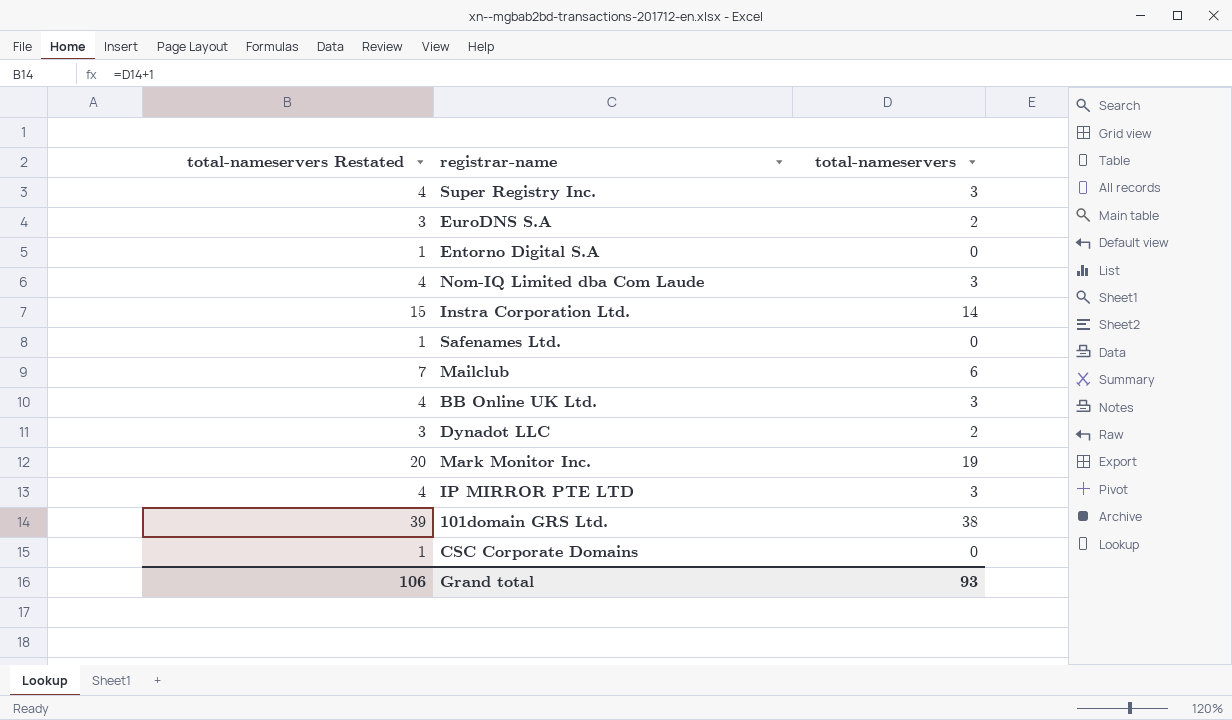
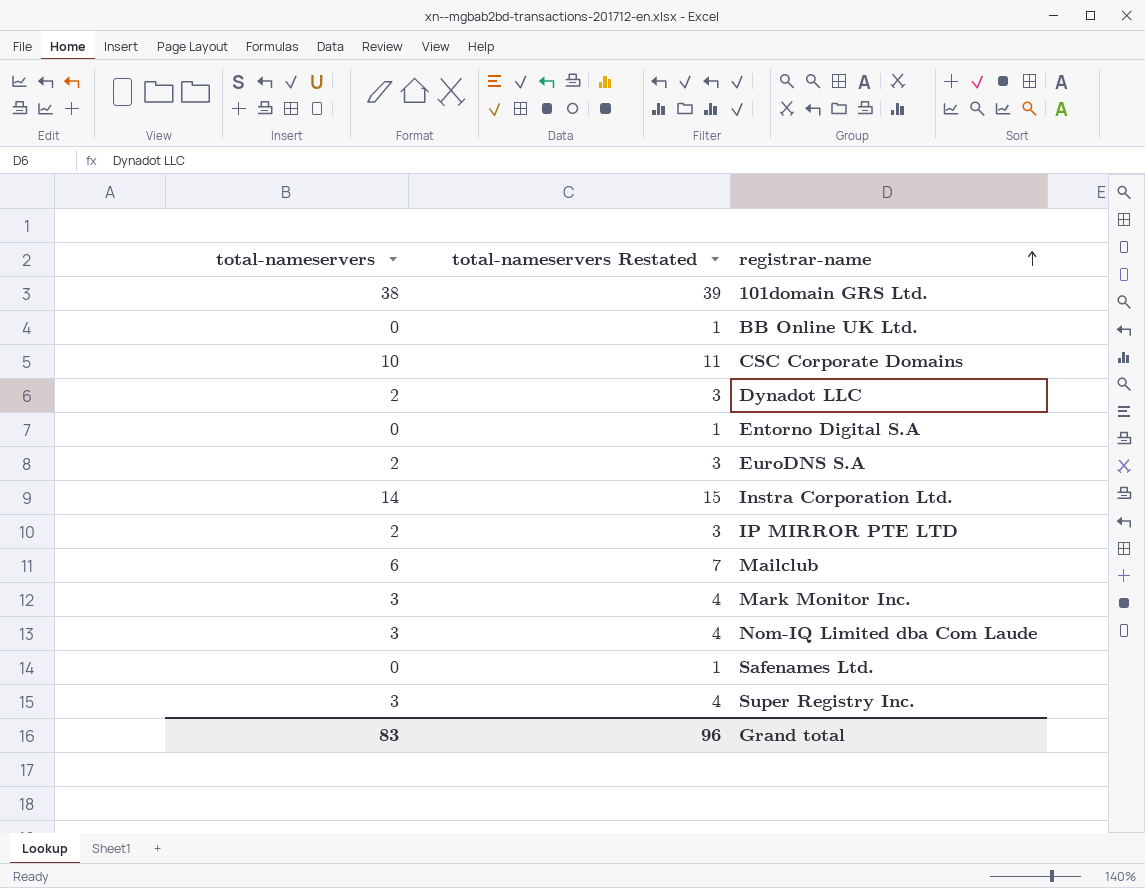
row order: none -> registrar-name ascending
column total-nameservers | position: 3 -> 1
BB Online UK Ltd. | total-nameservers: 3 -> 0
BB Online UK Ltd. | total-nameservers Restated: 4 -> 1
CSC Corporate Domains | total-nameservers: 0 -> 10
CSC Corporate Domains | total-nameservers Restated: 1 -> 11
IP MIRROR PTE LTD | total-nameservers: 3 -> 2
IP MIRROR PTE LTD | total-nameservers Restated: 4 -> 3
Mark Monitor Inc. | total-nameservers: 19 -> 3
Mark Monitor Inc. | total-nameservers Restated: 20 -> 4
Grand total | total-nameservers: 93 -> 83
Grand total | total-nameservers Restated: 106 -> 96

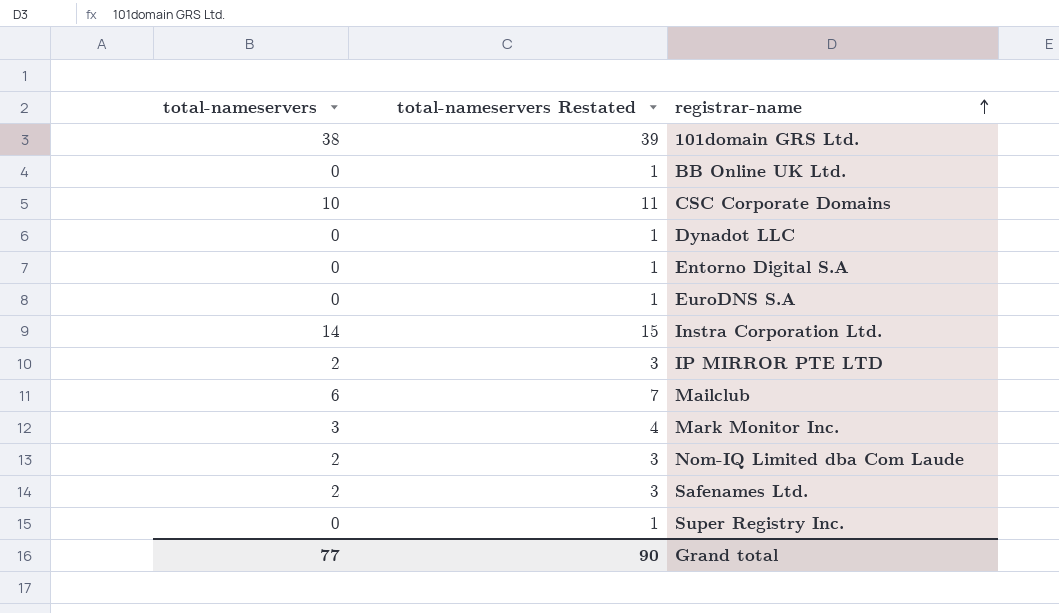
Dynadot LLC | total-nameservers: 2 -> 0
Dynadot LLC | total-nameservers Restated: 3 -> 1
EuroDNS S.A | total-nameservers: 2 -> 0
EuroDNS S.A | total-nameservers Restated: 3 -> 1
Nom-IQ Limited dba Com Laude | total-nameservers: 3 -> 2
Nom-IQ Limited dba Com Laude | total-nameservers Restated: 4 -> 3
Safenames Ltd. | total-nameservers: 0 -> 2
Safenames Ltd. | total-nameservers Restated: 1 -> 3
Super Registry Inc. | total-nameservers: 3 -> 0
Super Registry Inc. | total-nameservers Restated: 4 -> 1
Grand total | total-nameservers: 83 -> 77
Grand total | total-nameservers Restated: 96 -> 90

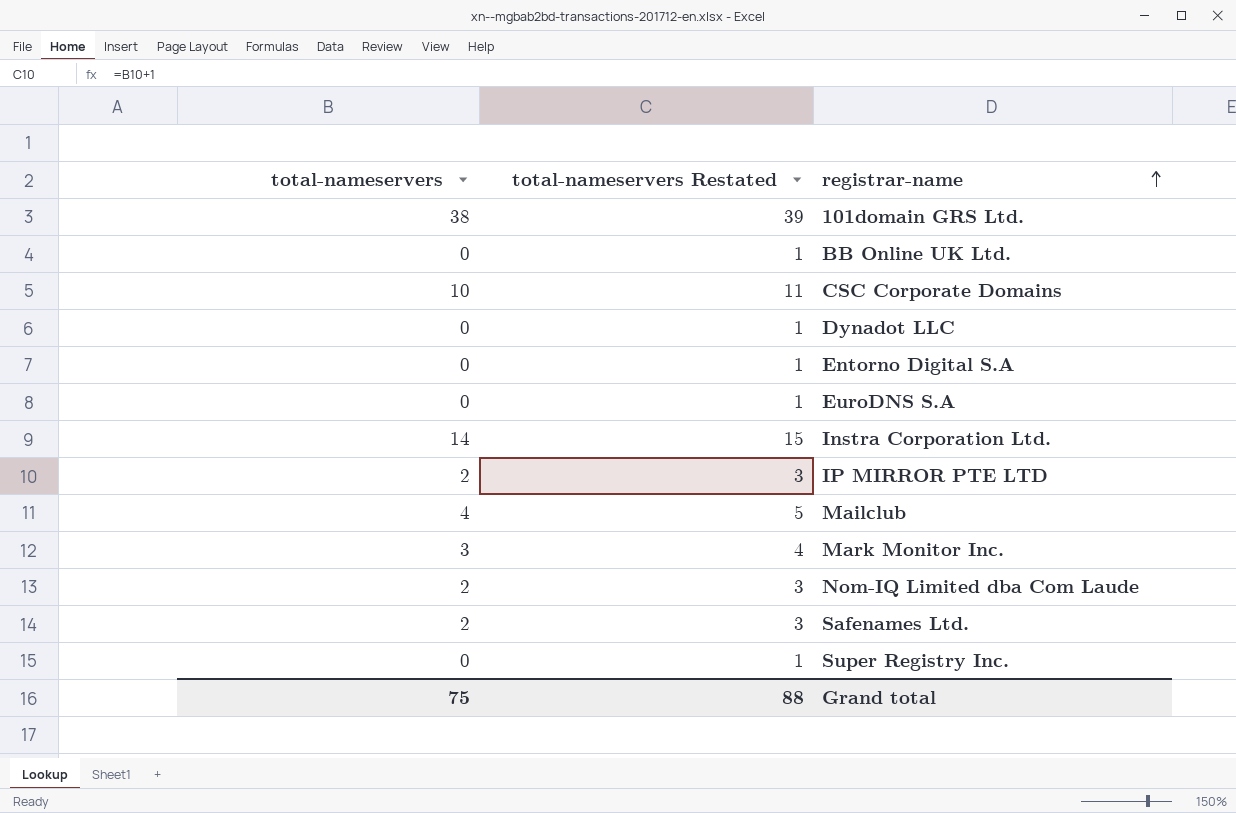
Mailclub | total-nameservers: 6 -> 4
Mailclub | total-nameservers Restated: 7 -> 5
Grand total | total-nameservers: 77 -> 75
Grand total | total-nameservers Restated: 90 -> 88

